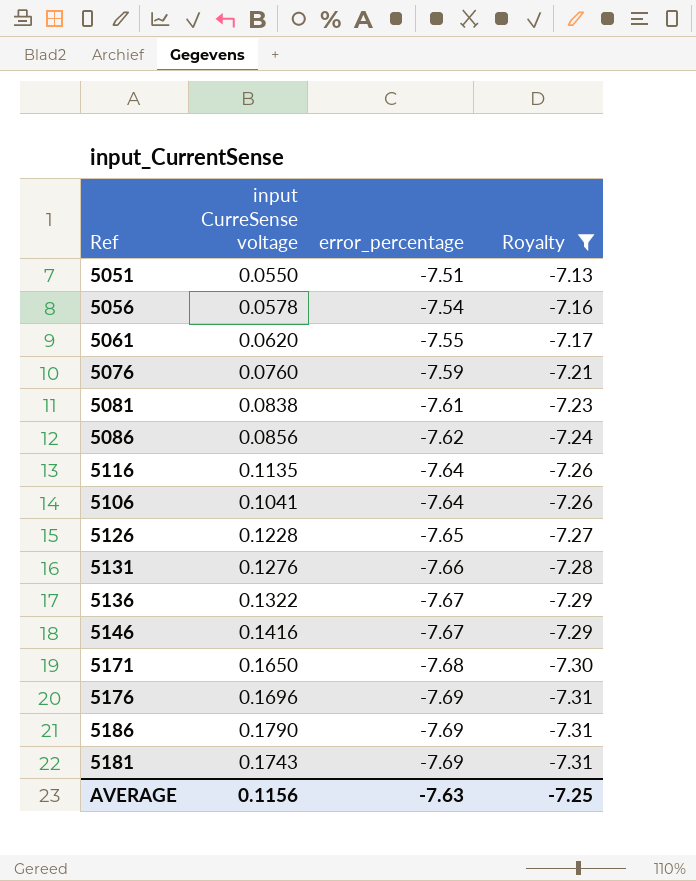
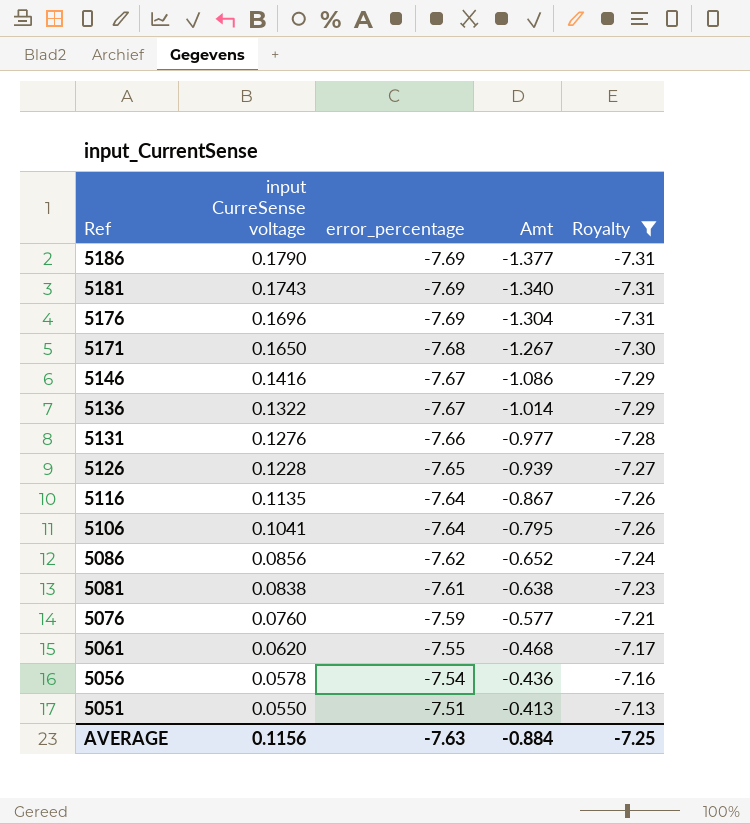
row order: error_percentage descending -> Ref descending
column Amt | formula: none -> [input CurreSense voltage] * [error_percentage]

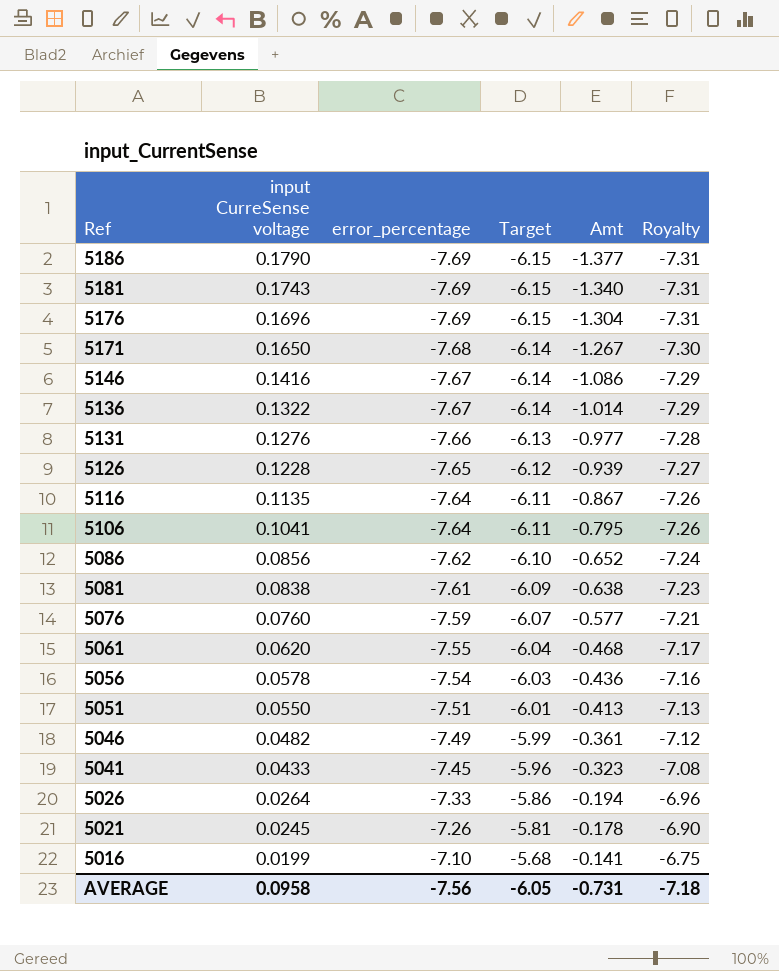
filter: Royalty <= -7.13 -> none
column Target | formula: none -> [error_percentage] * 0.8
AVERAGE | input CurreSense voltage: 0.1156 -> 0.0958
AVERAGE | error_percentage: -7.63 -> -7.56
AVERAGE | Amt: -0.884 -> -0.731
AVERAGE | Royalty: -7.25 -> -7.18

